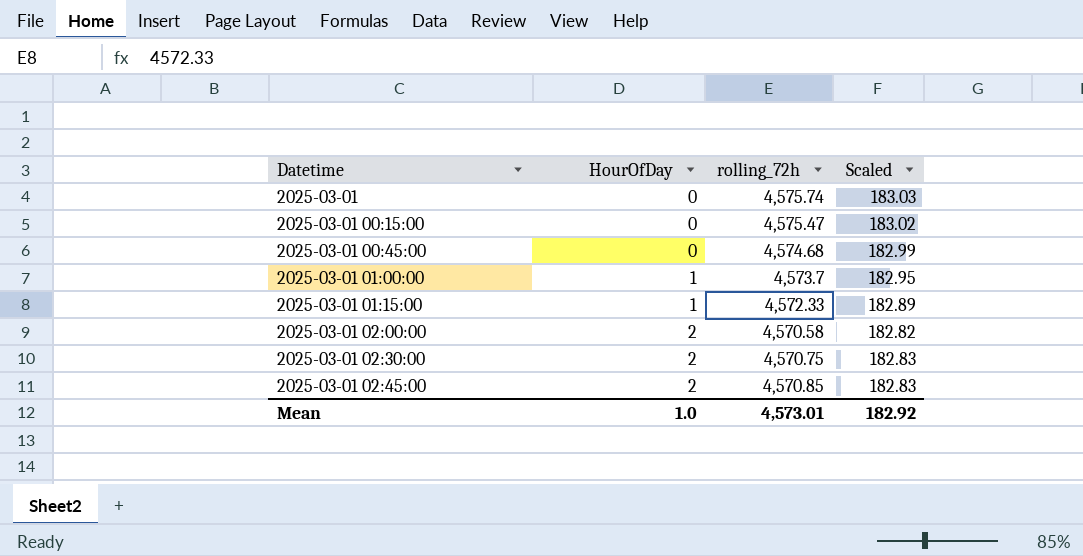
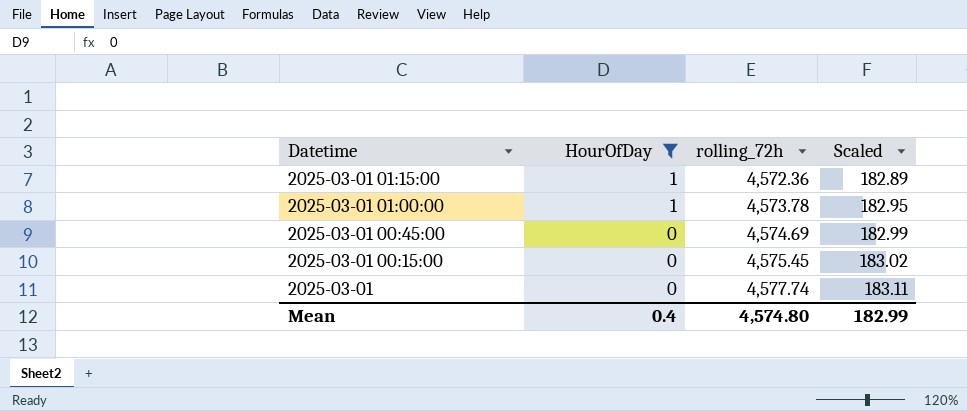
filter: none -> HourOfDay != 2
row order: Datetime ascending -> Datetime descending
2025-03-01 01:15:00 | rolling_72h: 4,572.33 -> 4,572.36
2025-03-01 01:00:00 | rolling_72h: 4,573.7 -> 4,573.78
2025-03-01 00:45:00 | rolling_72h: 4,574.68 -> 4,574.69
2025-03-01 00:15:00 | rolling_72h: 4,575.47 -> 4,575.45
2025-03-01 | rolling_72h: 4,575.74 -> 4,577.74
2025-03-01 | Scaled: 183.03 -> 183.11
Mean | HourOfDay: 1.0 -> 0.4
Mean | rolling_72h: 4,573.01 -> 4,574.80
Mean | Scaled: 182.92 -> 182.99

